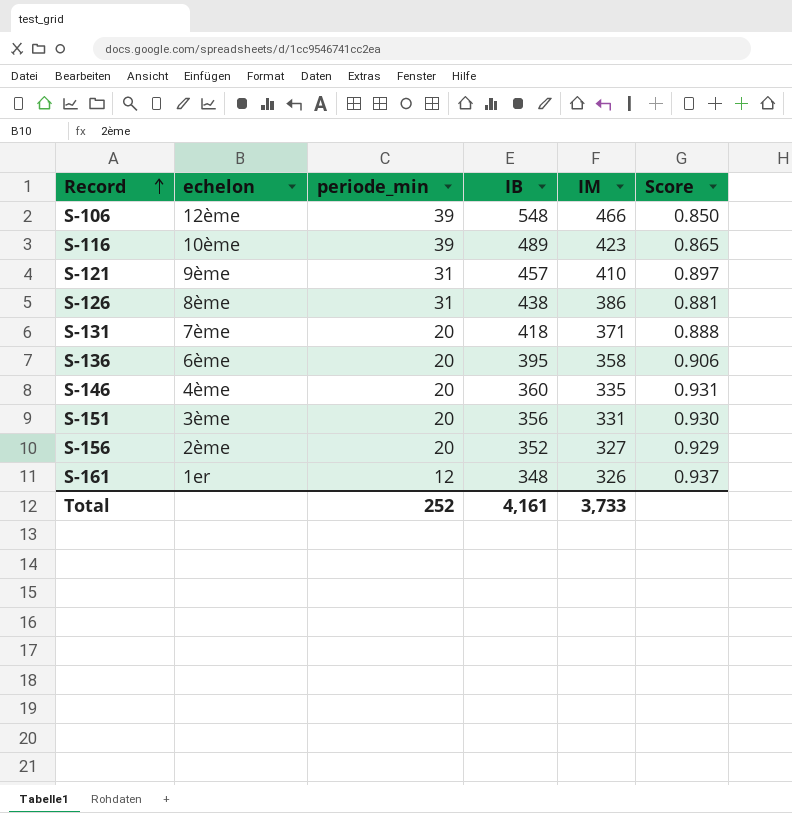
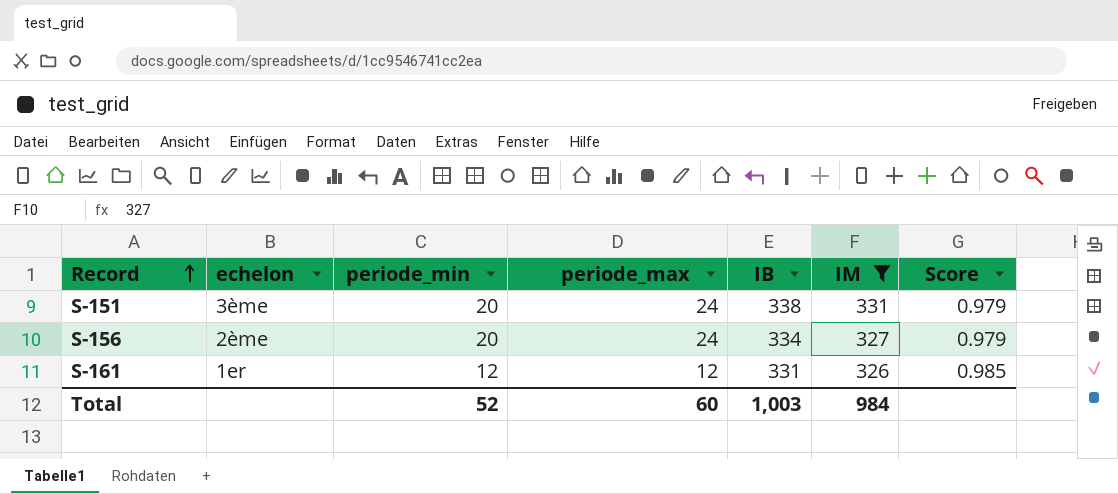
filter: none -> IM <= 331
column periode_max | position: none -> 4
S-151 | IB: 356 -> 338
S-151 | Score: 0.930 -> 0.979
S-156 | IB: 352 -> 334
S-156 | Score: 0.929 -> 0.979
S-161 | IB: 348 -> 331
S-161 | Score: 0.937 -> 0.985
Total | periode_min: 252 -> 52
Total | IB: 4,161 -> 1,003
Total | IM: 3,733 -> 984

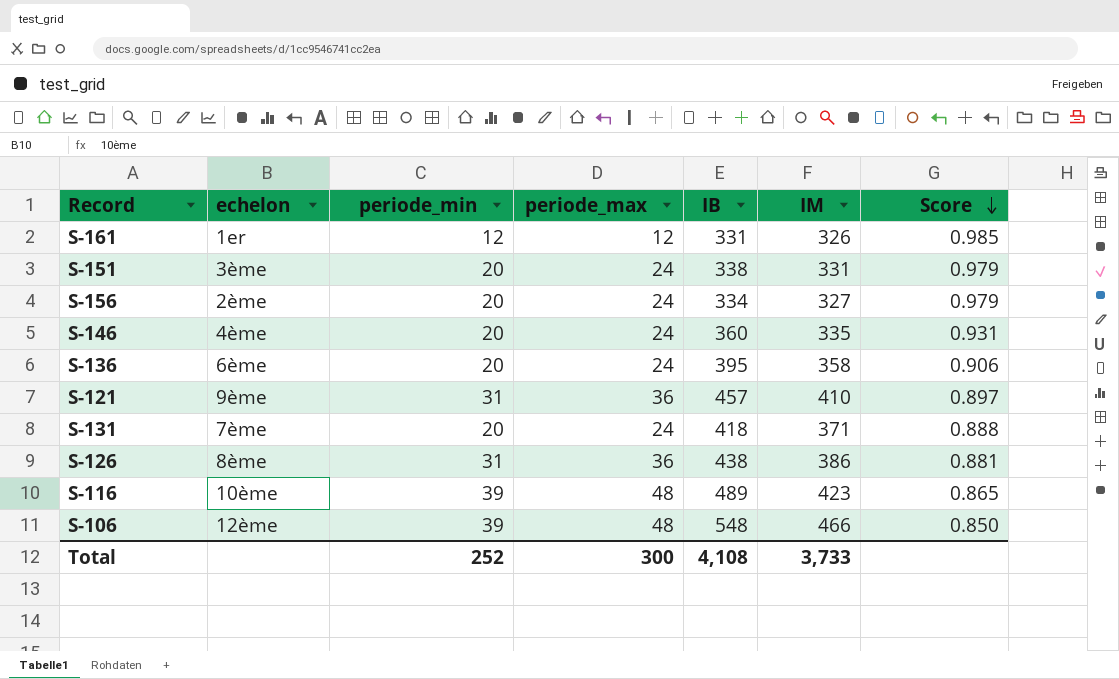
filter: IM <= 331 -> none
row order: Record ascending -> Score descending
Total | periode_min: 52 -> 252
Total | periode_max: 60 -> 300
Total | IB: 1,003 -> 4,108
Total | IM: 984 -> 3,733

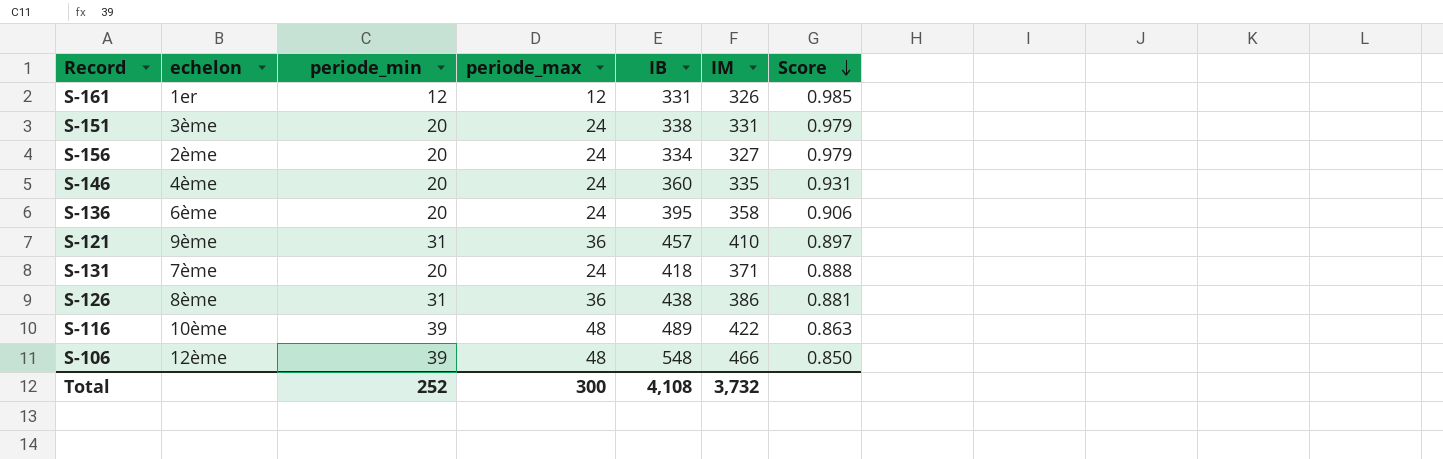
S-116 | IM: 423 -> 422
S-116 | Score: 0.865 -> 0.863
Total | IM: 3,733 -> 3,732

